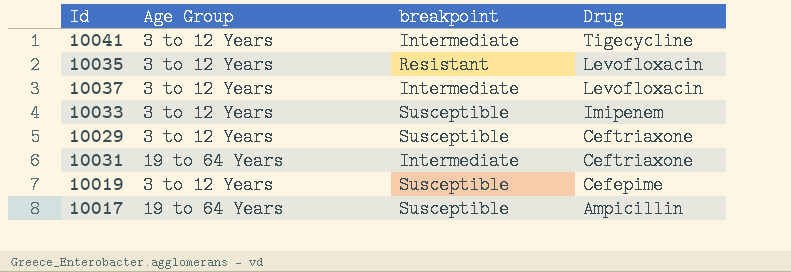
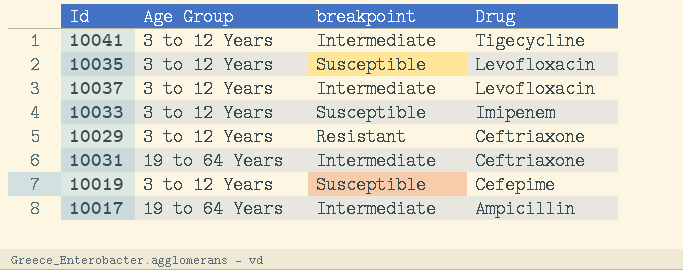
10035 | breakpoint: Resistant -> Susceptible
10029 | breakpoint: Susceptible -> Resistant
10017 | breakpoint: Susceptible -> Intermediate

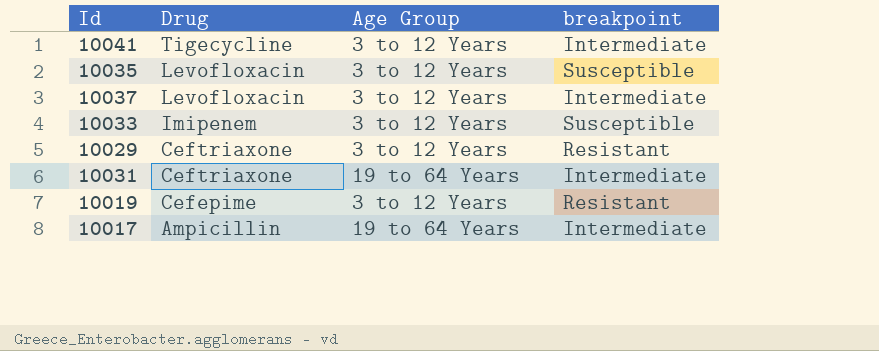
column Drug | position: 4 -> 2
10019 | breakpoint: Susceptible -> Resistant

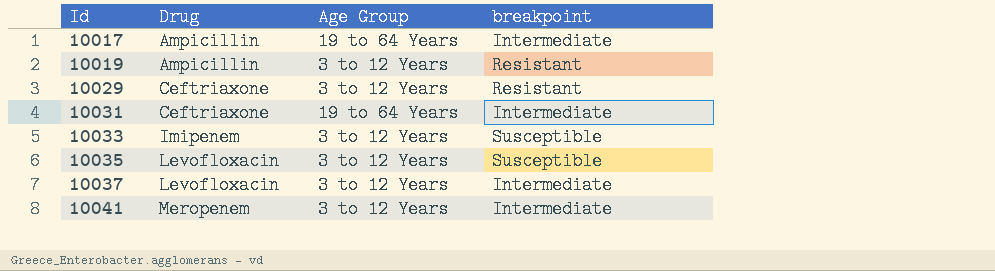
row order: Drug descending -> Id ascending
10019 | Drug: Cefepime -> Ampicillin
10041 | Drug: Tigecycline -> Meropenem

